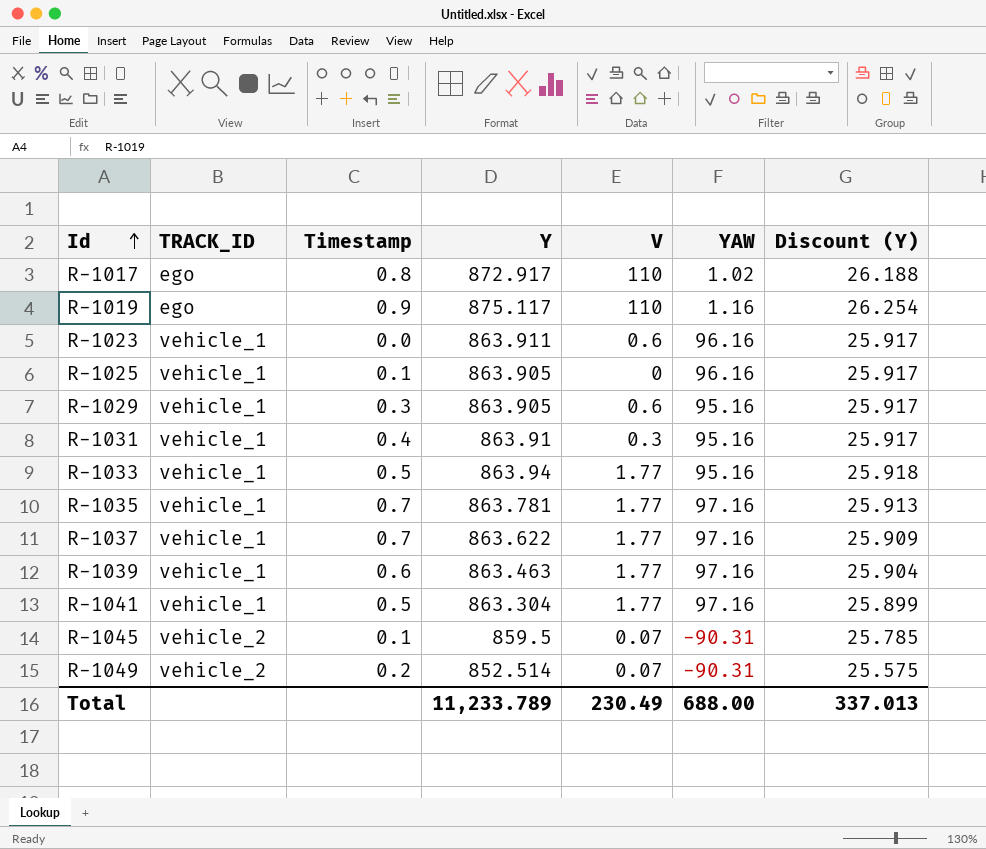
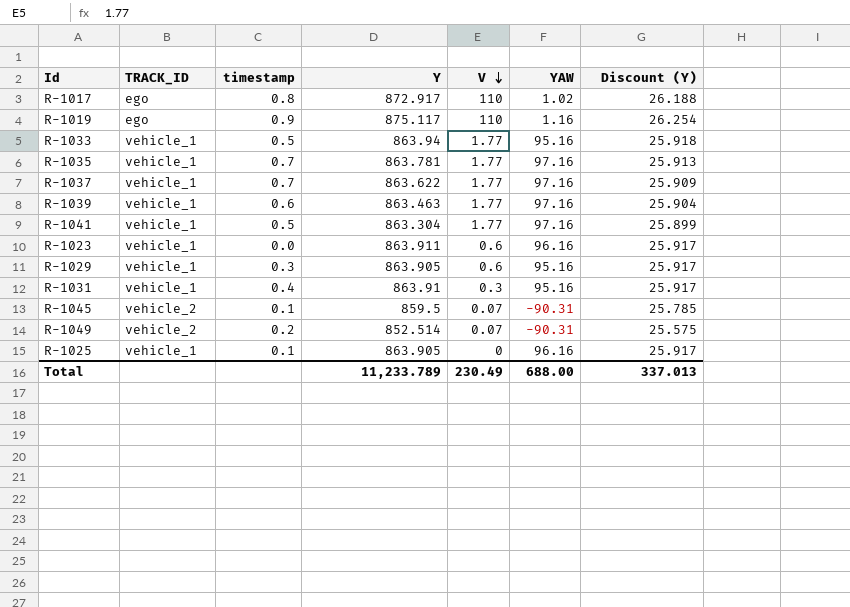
row order: Id ascending -> V descending
column name: Timestamp -> timestamp

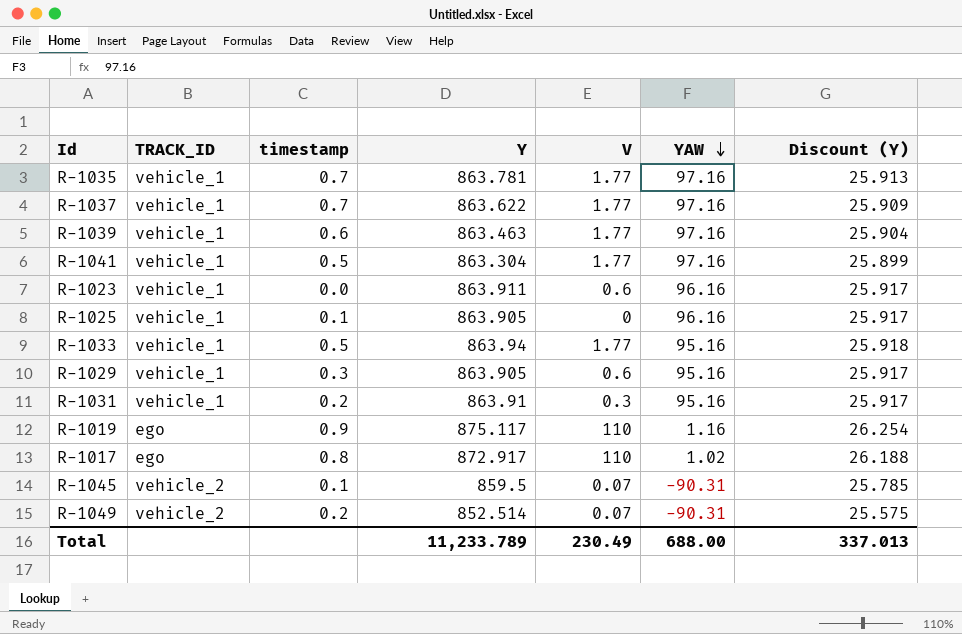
row order: V descending -> YAW descending
R-1031 | timestamp: 0.4 -> 0.2

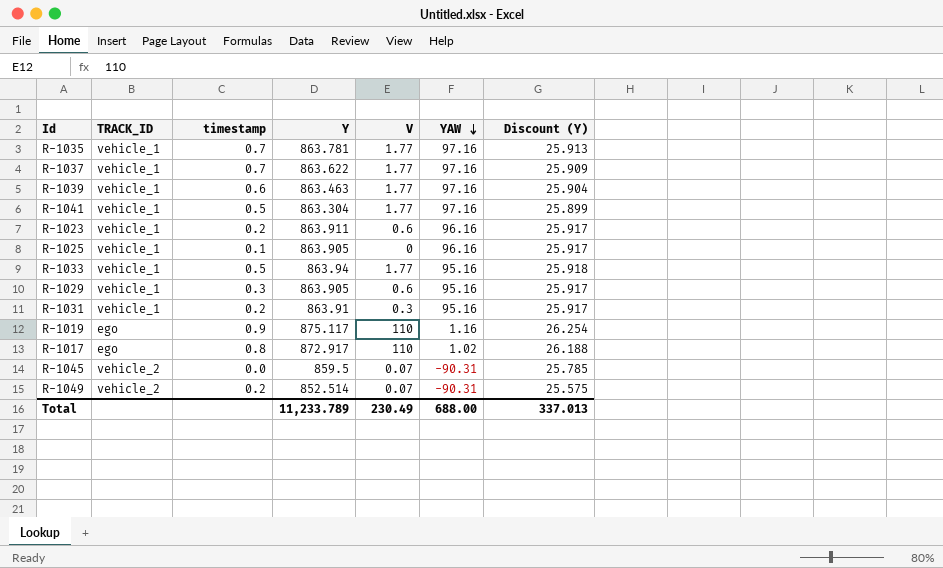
R-1023 | timestamp: 0.0 -> 0.2
R-1045 | timestamp: 0.1 -> 0.0

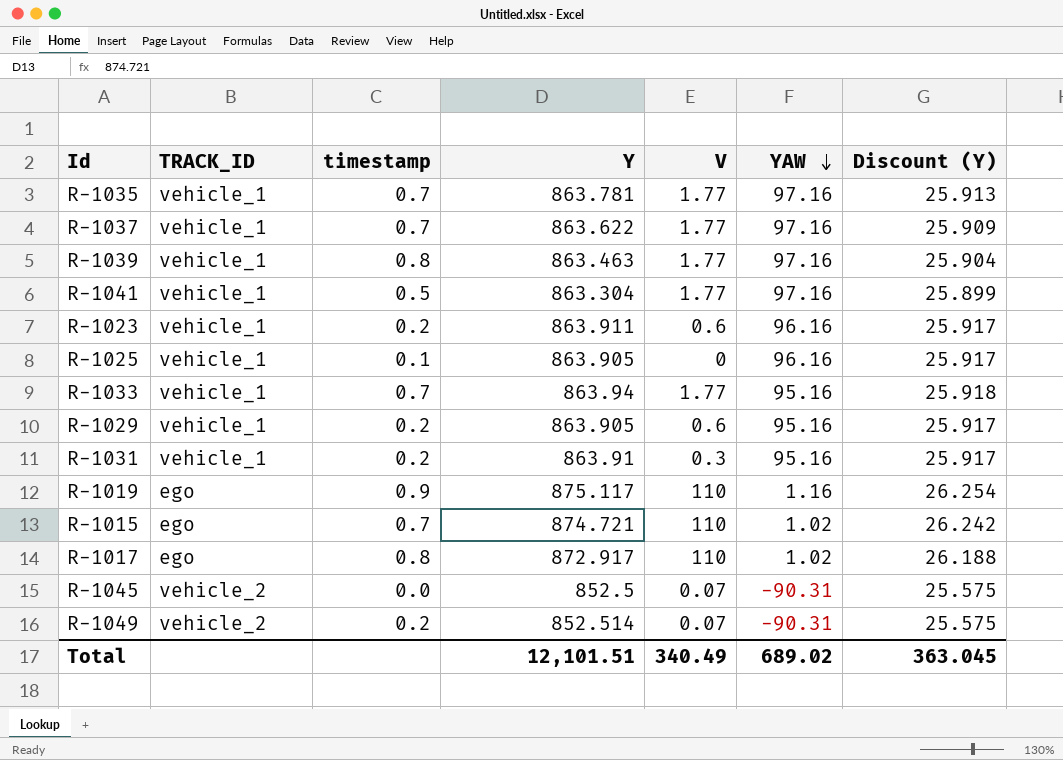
R-1039 | timestamp: 0.6 -> 0.8
R-1033 | timestamp: 0.5 -> 0.7
R-1029 | timestamp: 0.3 -> 0.2
row R-1015: none -> ego | 0.7 | 874.721 | 110 | 1.02 | 26.242
R-1045 | Y: 859.5 -> 852.5
R-1045 | Discount (Y): 25.785 -> 25.575
Total | Y: 11,233.789 -> 12,101.51
Total | V: 230.49 -> 340.49
Total | YAW: 688.00 -> 689.02
Total | Discount (Y): 337.013 -> 363.045

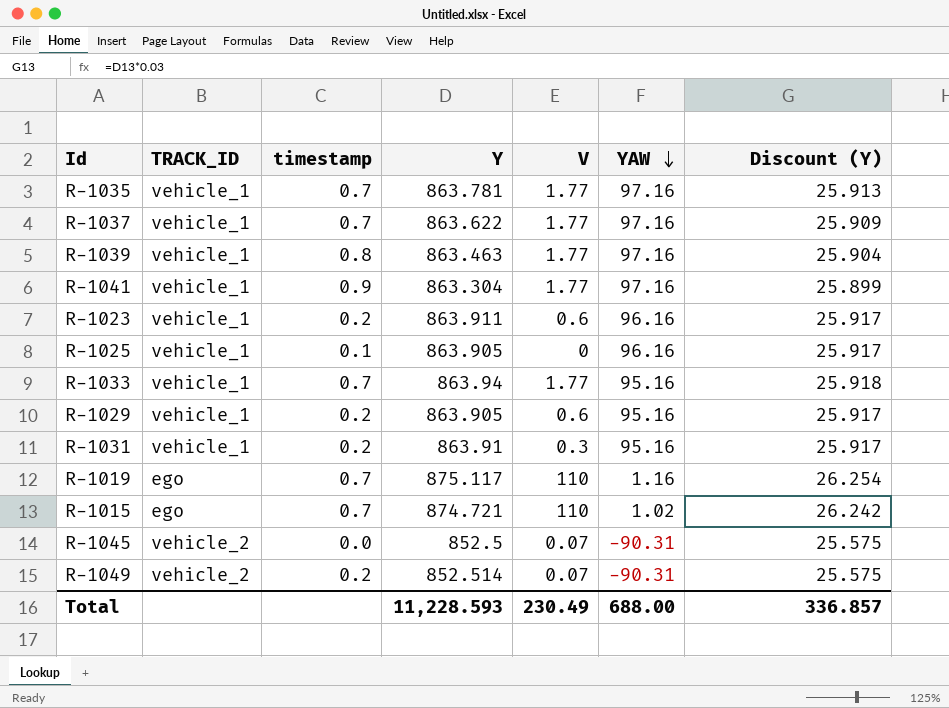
row R-1017: ego | 0.8 | 872.917 | 110 | 1.02 | 26.188 -> none
R-1041 | timestamp: 0.5 -> 0.9
R-1019 | timestamp: 0.9 -> 0.7
Total | Y: 12,101.51 -> 11,228.593
Total | V: 340.49 -> 230.49
Total | YAW: 689.02 -> 688.00
Total | Discount (Y): 363.045 -> 336.857

